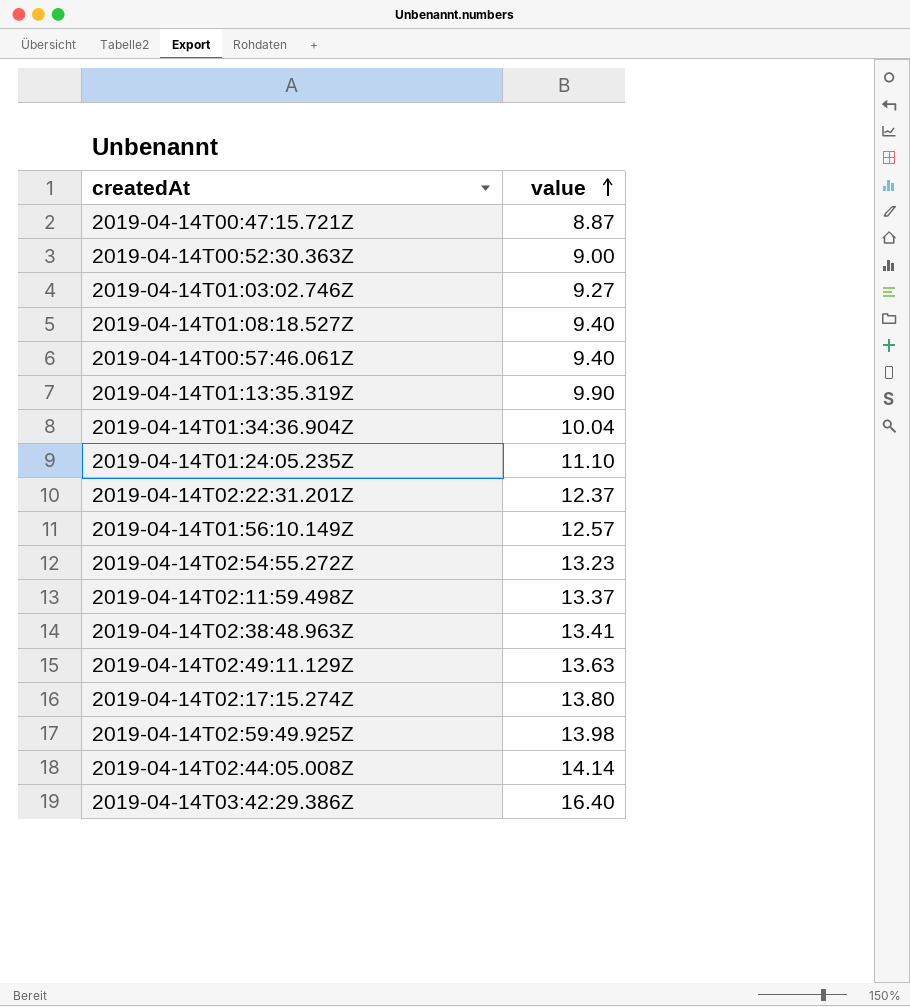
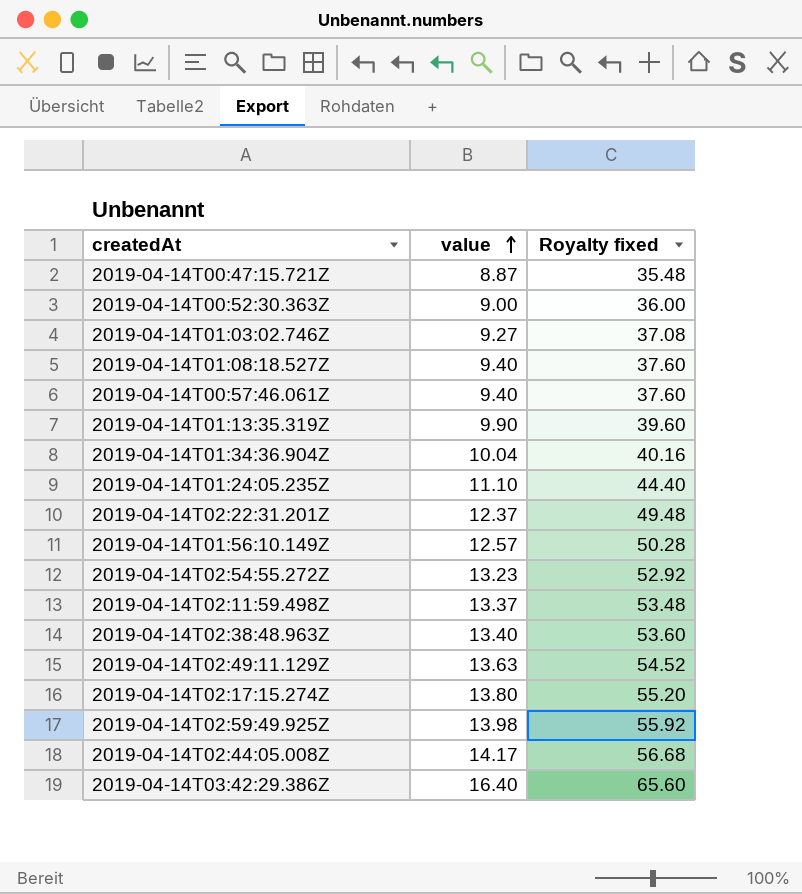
column Royalty fixed | formula: none -> [value] * 4
2019-04-14T02:38:48.963Z | value: 13.41 -> 13.40
2019-04-14T02:44:05.008Z | value: 14.14 -> 14.17

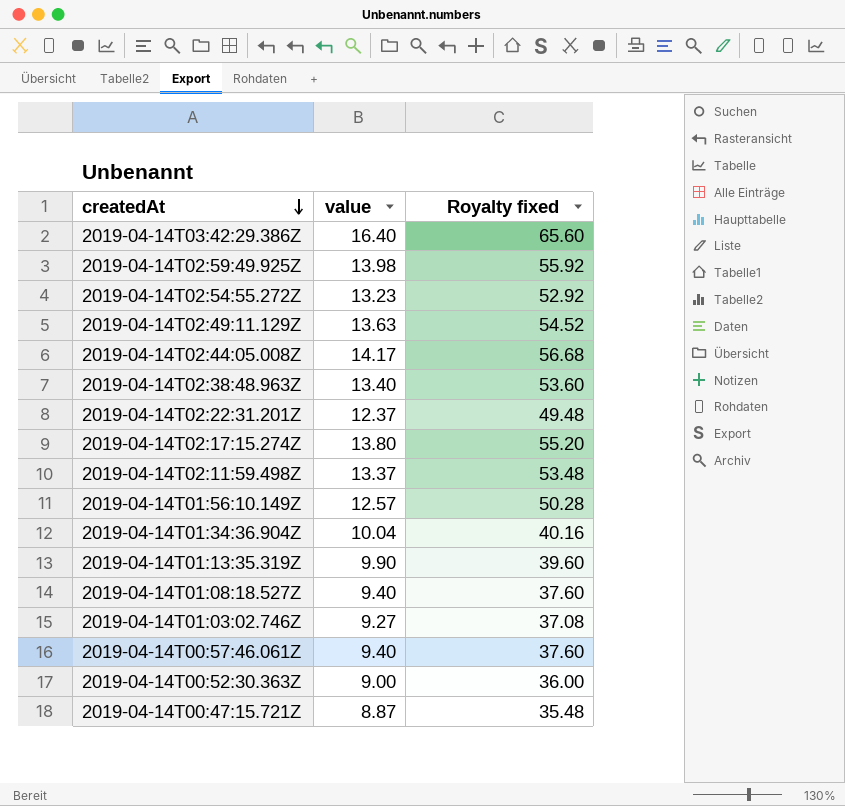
row order: value ascending -> createdAt descending
row 2019-04-14T01:24:05.235Z: 11.10 | 44.40 -> none

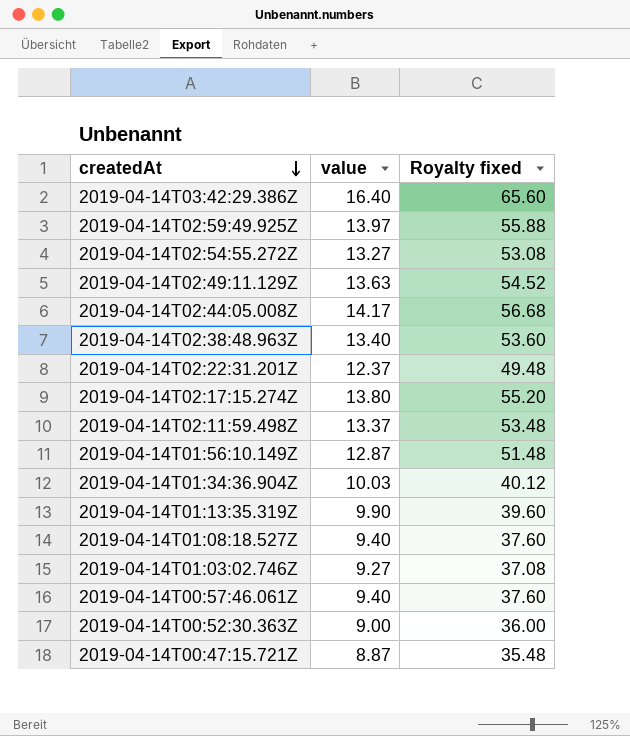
2019-04-14T02:59:49.925Z | value: 13.98 -> 13.97
2019-04-14T02:59:49.925Z | Royalty fixed: 55.92 -> 55.88
2019-04-14T02:54:55.272Z | value: 13.23 -> 13.27
2019-04-14T02:54:55.272Z | Royalty fixed: 52.92 -> 53.08
2019-04-14T01:56:10.149Z | value: 12.57 -> 12.87
2019-04-14T01:56:10.149Z | Royalty fixed: 50.28 -> 51.48
2019-04-14T01:34:36.904Z | value: 10.04 -> 10.03
2019-04-14T01:34:36.904Z | Royalty fixed: 40.16 -> 40.12

